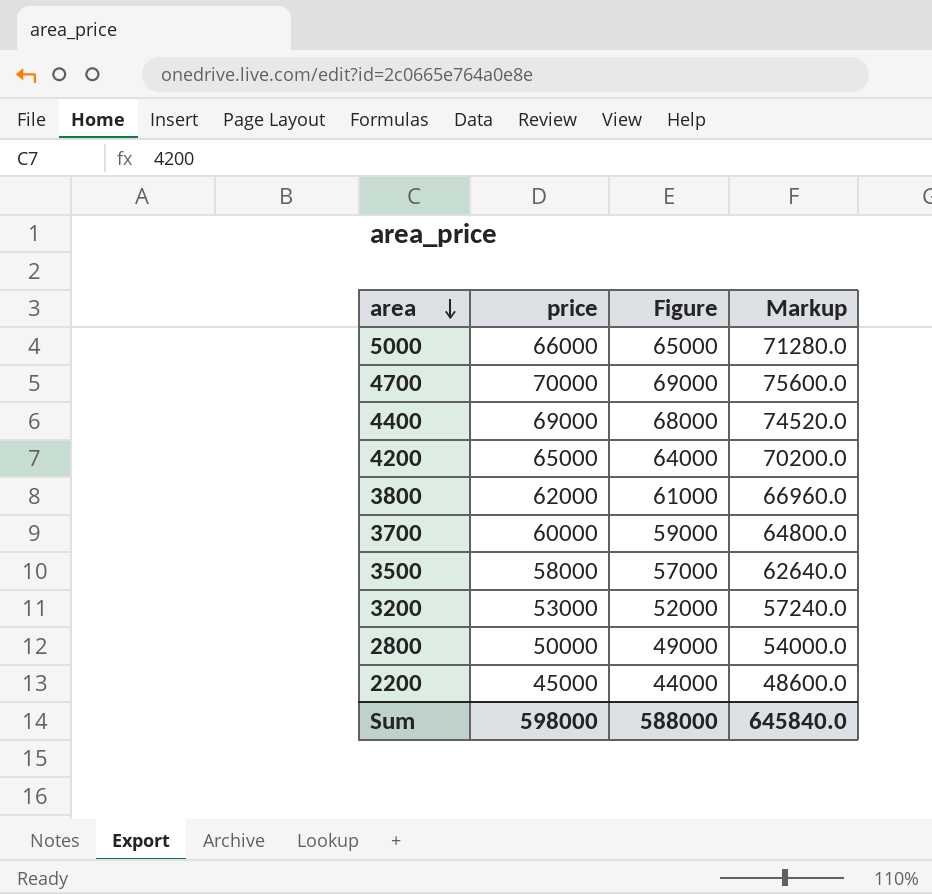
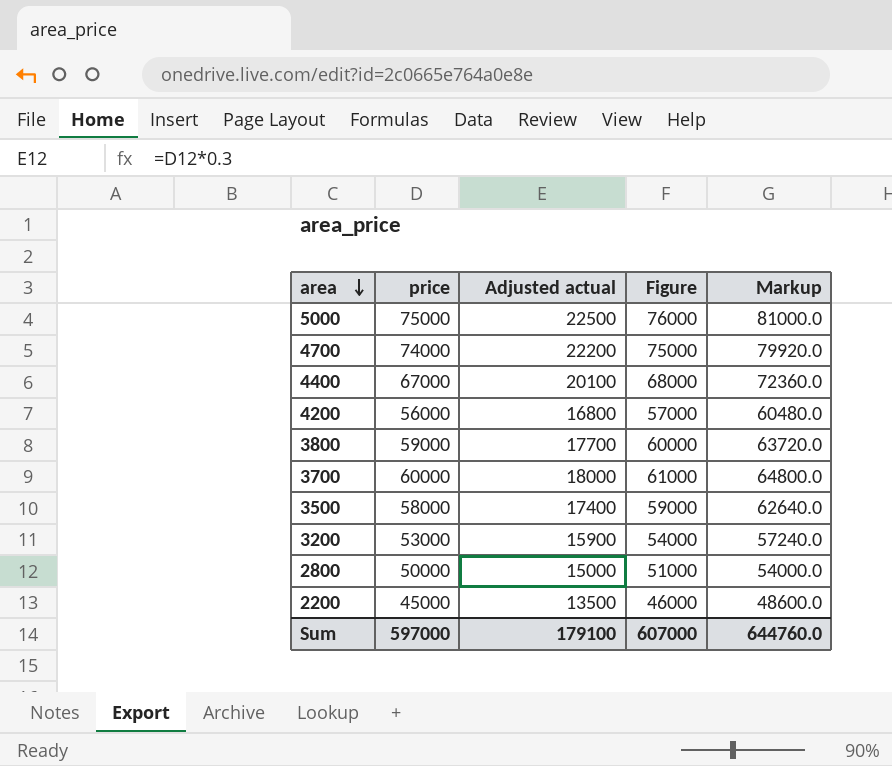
column Adjusted actual | formula: none -> [price] * 0.3
column Figure | formula: [price] - 1000 -> [price] + 1000
5000 | price: 66000 -> 75000
5000 | Markup: 71280.0 -> 81000.0
4700 | price: 70000 -> 74000
4700 | Markup: 75600.0 -> 79920.0
4400 | price: 69000 -> 67000
4400 | Markup: 74520.0 -> 72360.0
4200 | price: 65000 -> 56000
4200 | Markup: 70200.0 -> 60480.0
3800 | price: 62000 -> 59000
3800 | Markup: 66960.0 -> 63720.0
Sum | price: 598000 -> 597000
Sum | Figure: 588000 -> 607000
Sum | Markup: 645840.0 -> 644760.0

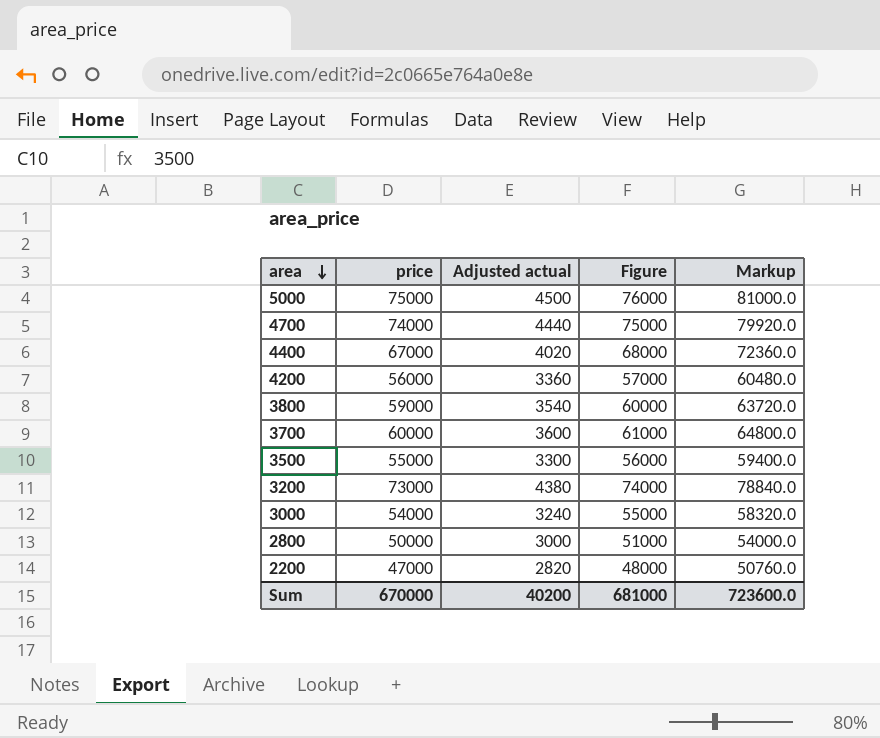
column Adjusted actual | formula: [price] * 0.3 -> [price] * 0.06
3500 | price: 58000 -> 55000
3500 | Figure: 59000 -> 56000
3500 | Markup: 62640.0 -> 59400.0
3200 | price: 53000 -> 73000
3200 | Figure: 54000 -> 74000
3200 | Markup: 57240.0 -> 78840.0
row 3000: none -> 54000 | 3240 | 55000 | 58320.0
2200 | price: 45000 -> 47000
2200 | Figure: 46000 -> 48000
2200 | Markup: 48600.0 -> 50760.0
Sum | price: 597000 -> 670000
Sum | Adjusted actual: 179100 -> 40200
Sum | Figure: 607000 -> 681000
Sum | Markup: 644760.0 -> 723600.0

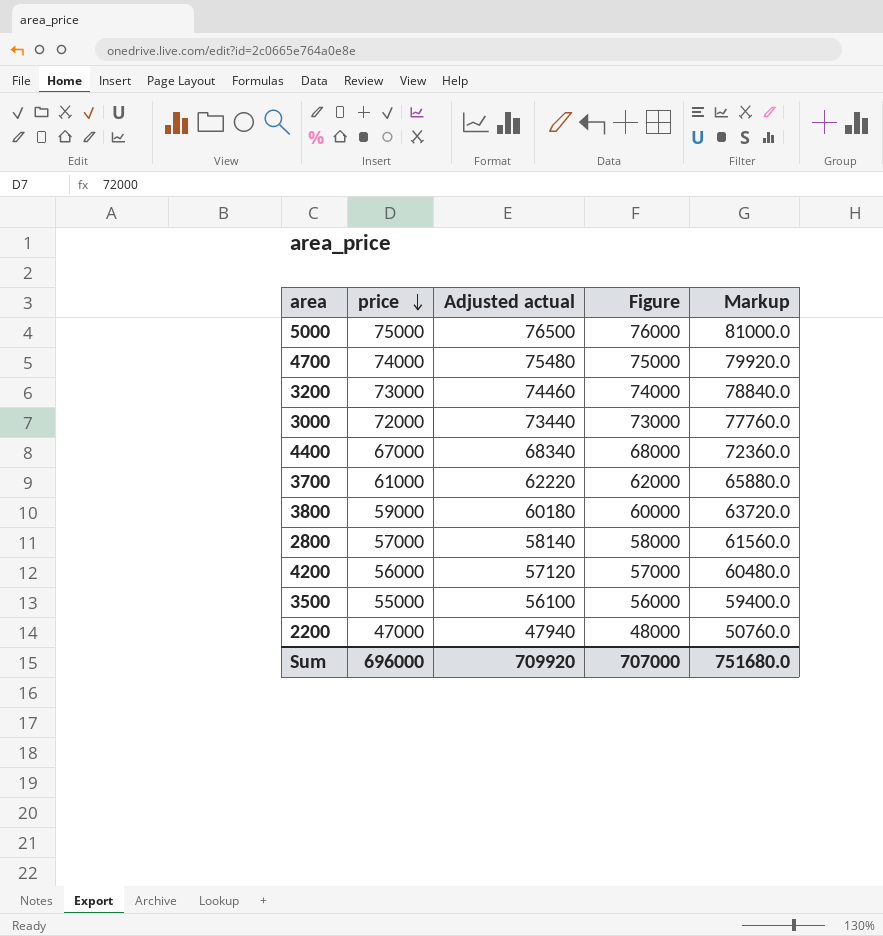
row order: area descending -> price descending
column Adjusted actual | formula: [price] * 0.06 -> [price] * 1.02
3000 | price: 54000 -> 72000
3000 | Figure: 55000 -> 73000
3000 | Markup: 58320.0 -> 77760.0
3700 | price: 60000 -> 61000
3700 | Figure: 61000 -> 62000
3700 | Markup: 64800.0 -> 65880.0
2800 | price: 50000 -> 57000
2800 | Figure: 51000 -> 58000
2800 | Markup: 54000.0 -> 61560.0
Sum | price: 670000 -> 696000
Sum | Adjusted actual: 40200 -> 709920
Sum | Figure: 681000 -> 707000
Sum | Markup: 723600.0 -> 751680.0

